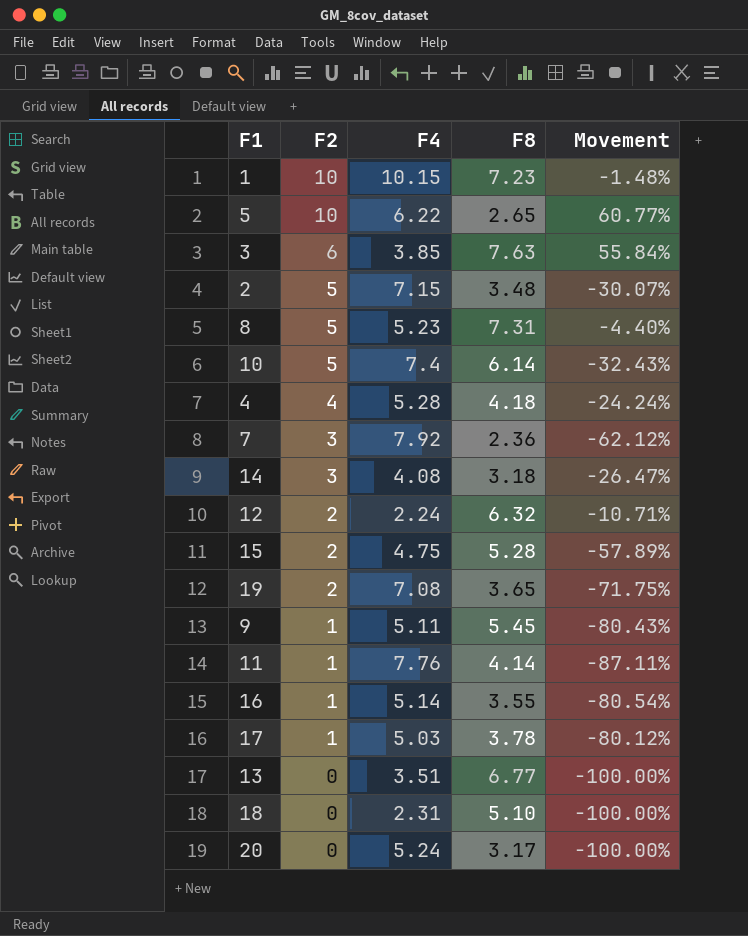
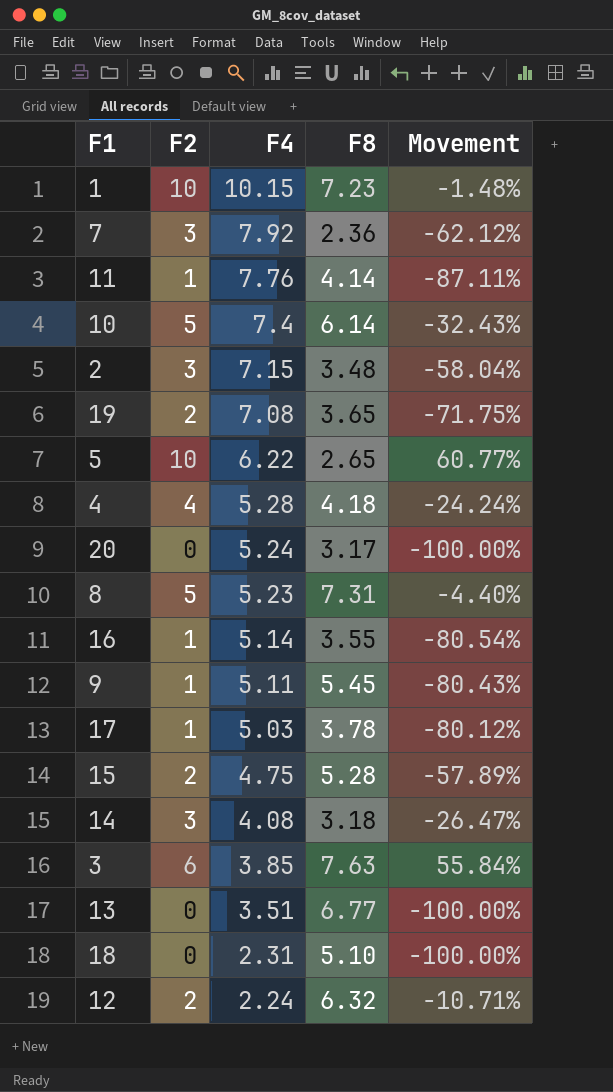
row order: F2 descending -> F4 descending
2 | F2: 5 -> 3
2 | Movement: -30.07% -> -58.04%

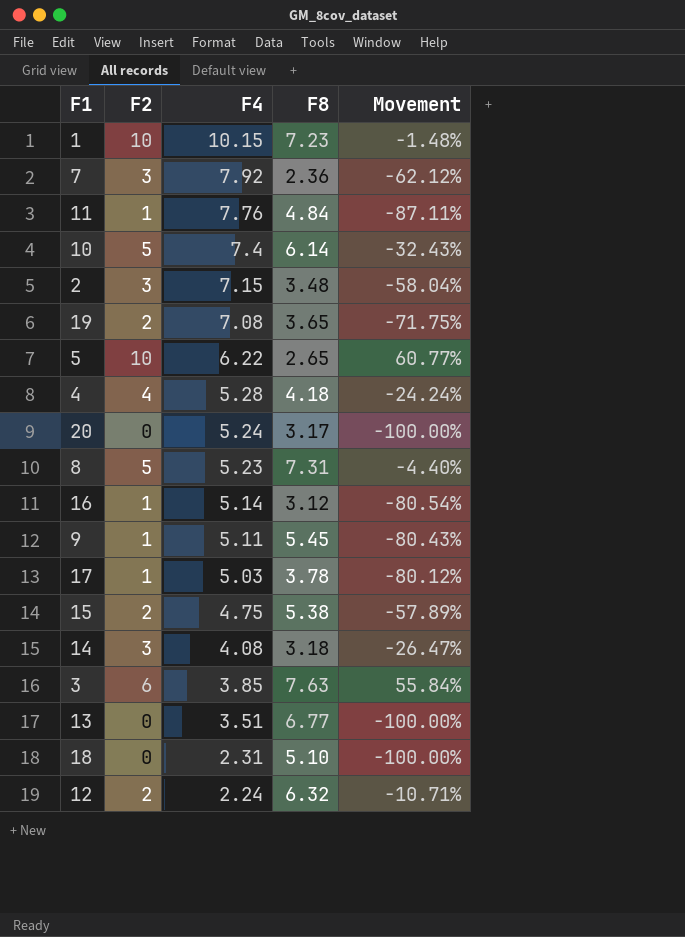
11 | F8: 4.14 -> 4.84
16 | F8: 3.55 -> 3.12
15 | F8: 5.28 -> 5.38

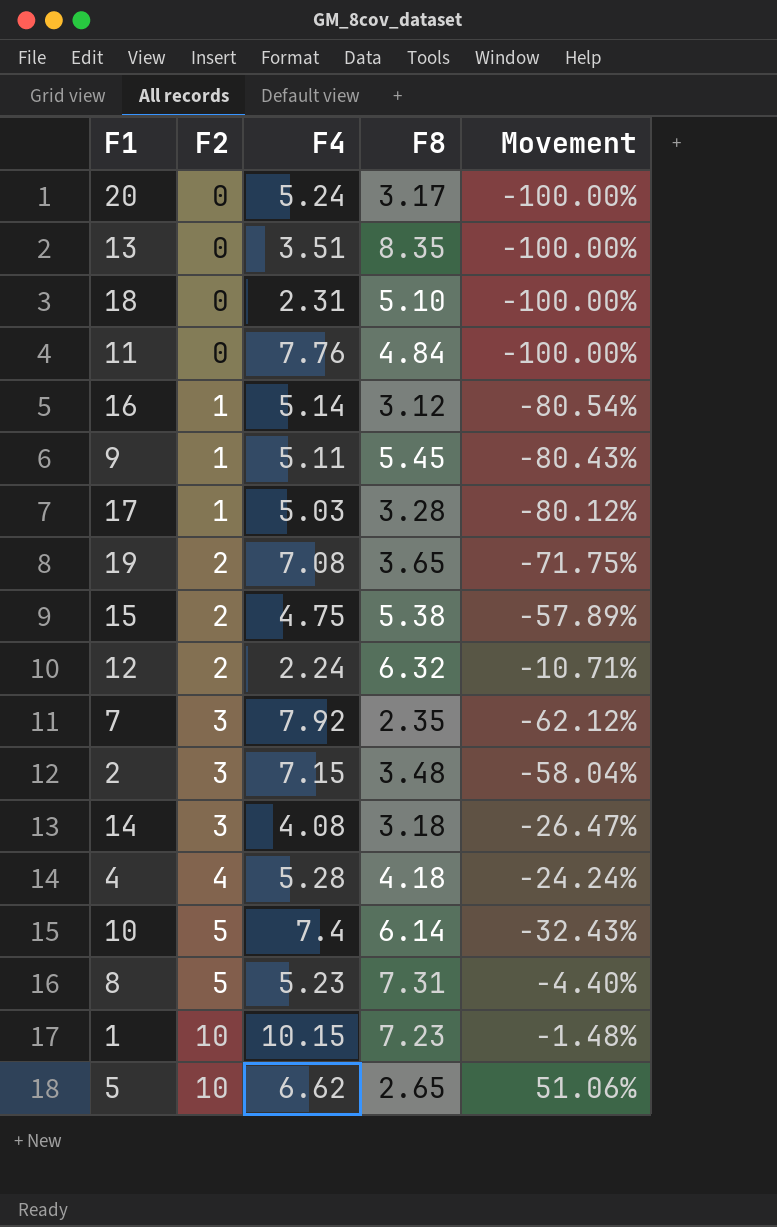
row order: F4 descending -> F2 ascending
row 3: 6 | 3.85 | 7.63 | 55.84% -> none
13 | F8: 6.77 -> 8.35
11 | F2: 1 -> 0
11 | Movement: -87.11% -> -100.00%
17 | F8: 3.78 -> 3.28
7 | F8: 2.36 -> 2.35
5 | F4: 6.22 -> 6.62
5 | Movement: 60.77% -> 51.06%

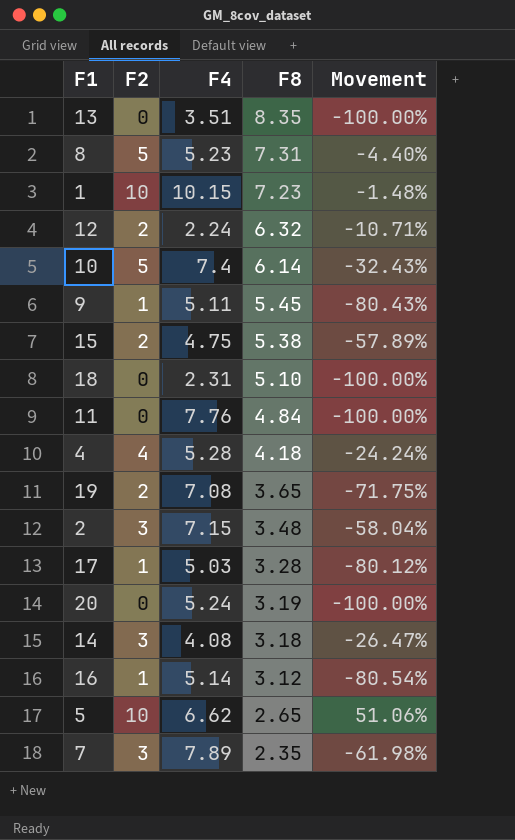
row order: F2 ascending -> F8 descending
20 | F8: 3.17 -> 3.19
7 | F4: 7.92 -> 7.89
7 | Movement: -62.12% -> -61.98%

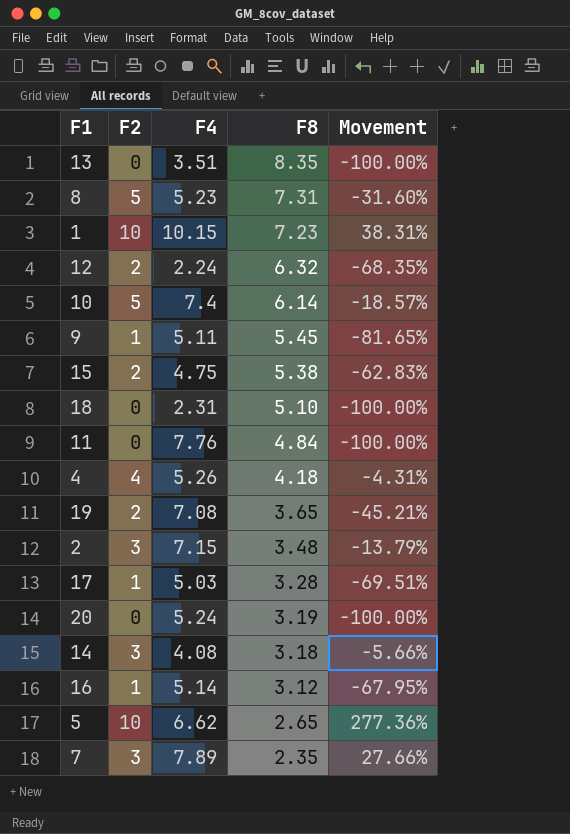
column Movement | formula: ([F2] - [F4]) / [F4] -> ([F2] - [F8]) / [F8]
4 | F4: 5.28 -> 5.26

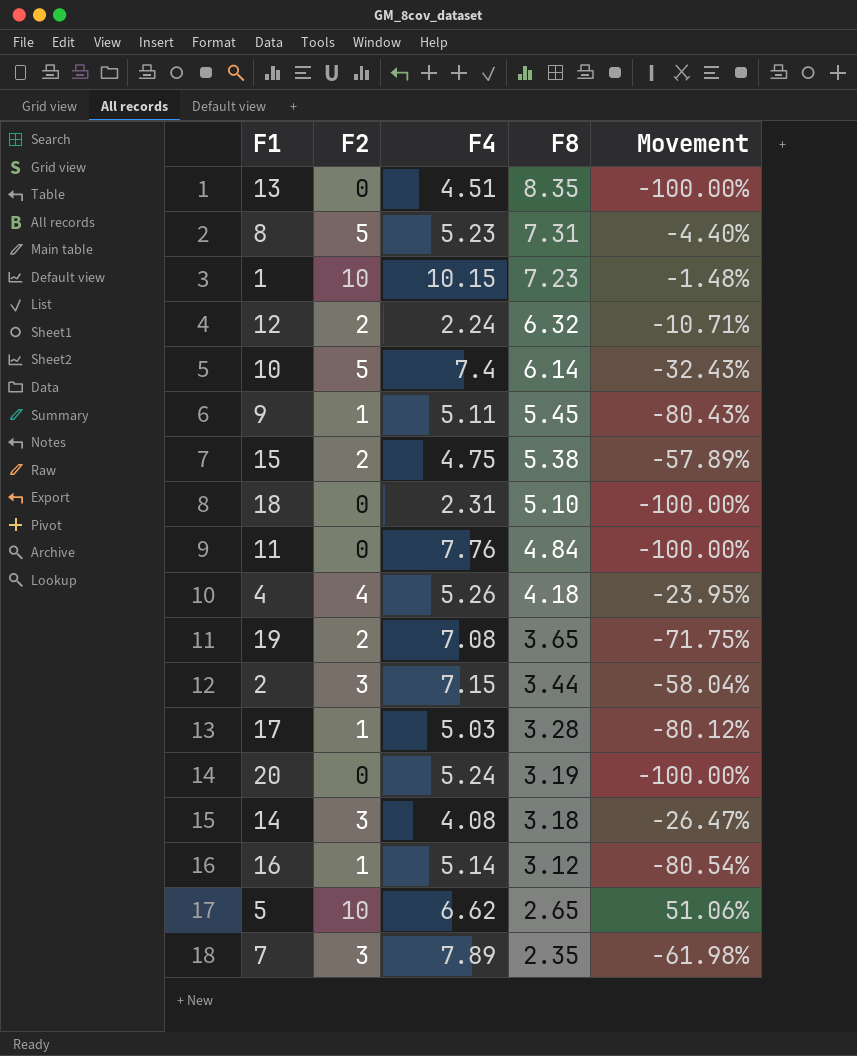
column Movement | formula: ([F2] - [F8]) / [F8] -> ([F2] - [F4]) / [F4]
13 | F4: 3.51 -> 4.51
2 | F8: 3.48 -> 3.44

